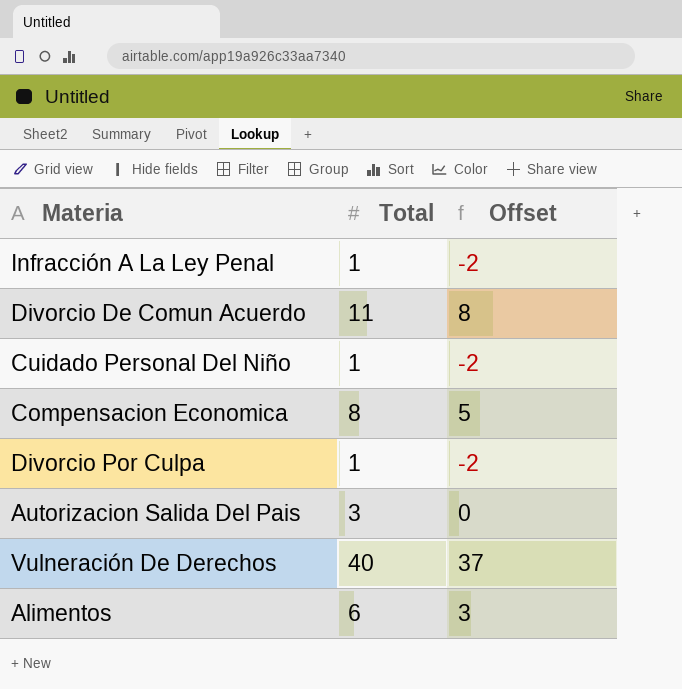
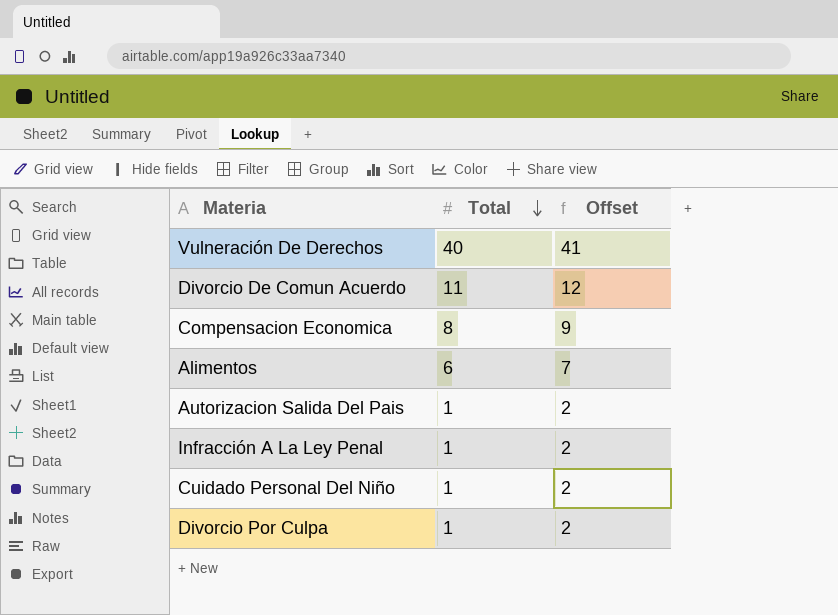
row order: none -> Total descending
column Offset | formula: [Total] - 3 -> [Total] + 1
Autorizacion Salida Del Pais | Total: 3 -> 1

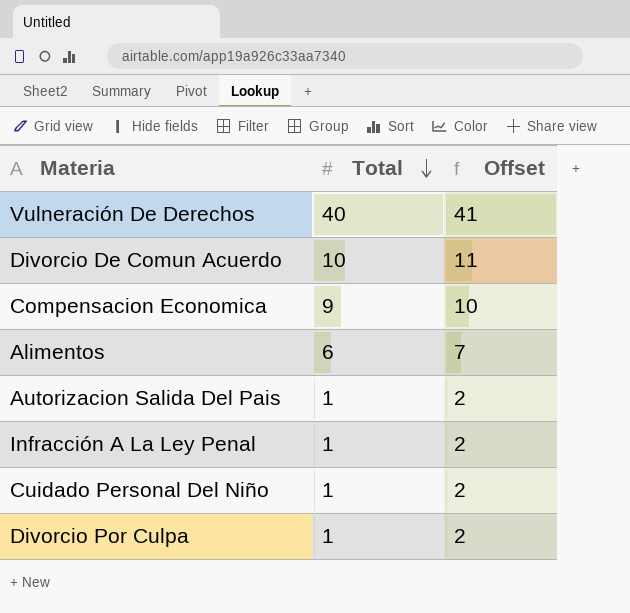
Divorcio De Comun Acuerdo | Total: 11 -> 10
Divorcio De Comun Acuerdo | Offset: 12 -> 11
Compensacion Economica | Total: 8 -> 9
Compensacion Economica | Offset: 9 -> 10

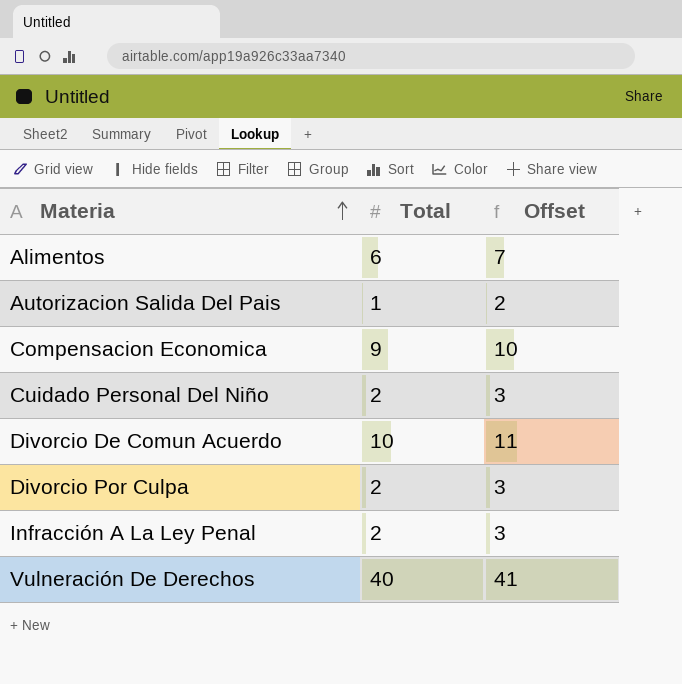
row order: Total descending -> Materia ascending
Cuidado Personal Del Niño | Total: 1 -> 2
Cuidado Personal Del Niño | Offset: 2 -> 3
Divorcio Por Culpa | Total: 1 -> 2
Divorcio Por Culpa | Offset: 2 -> 3
Infracción A La Ley Penal | Total: 1 -> 2
Infracción A La Ley Penal | Offset: 2 -> 3

